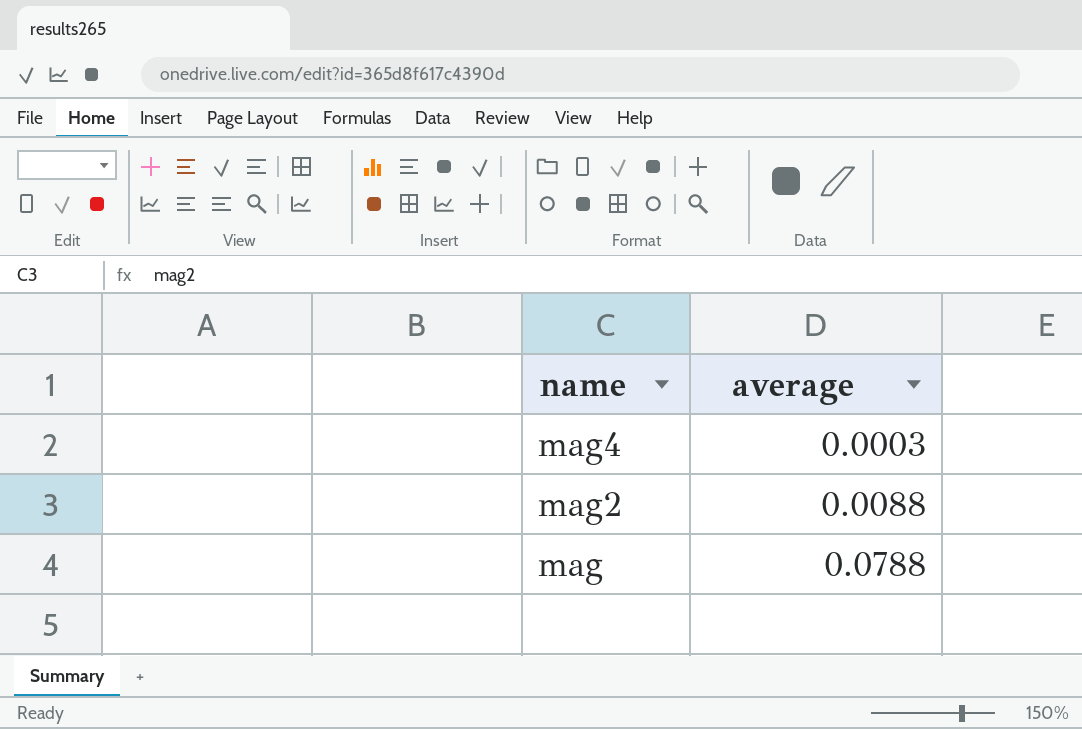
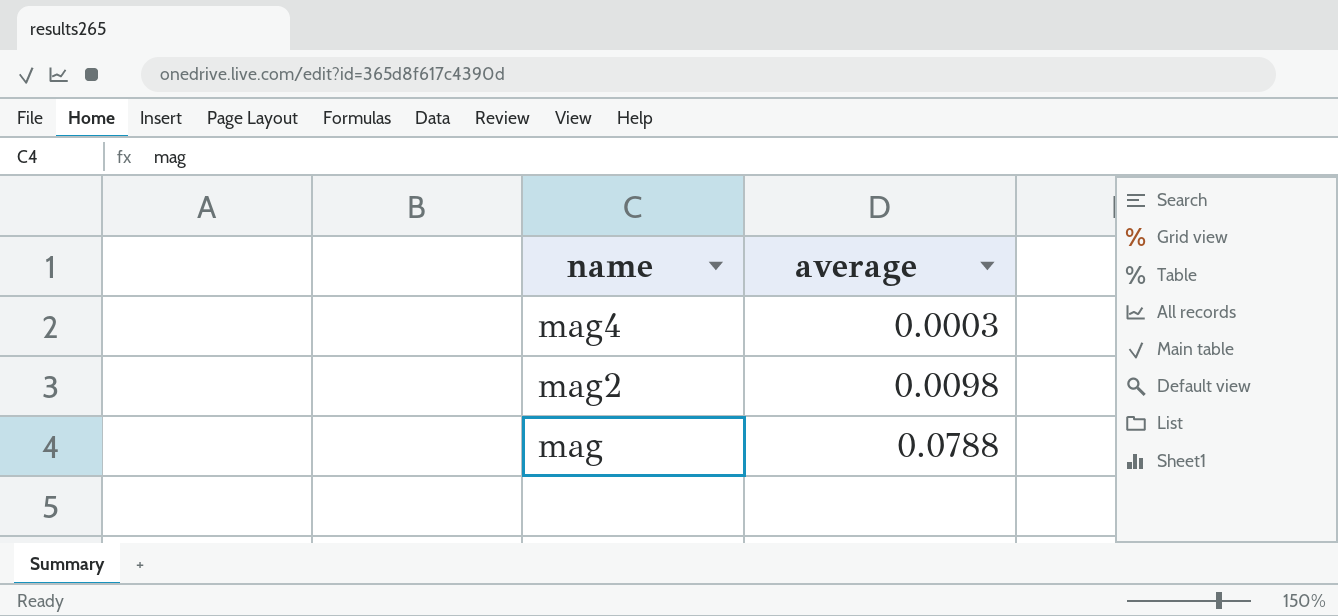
mag2 | average: 0.0088 -> 0.0098

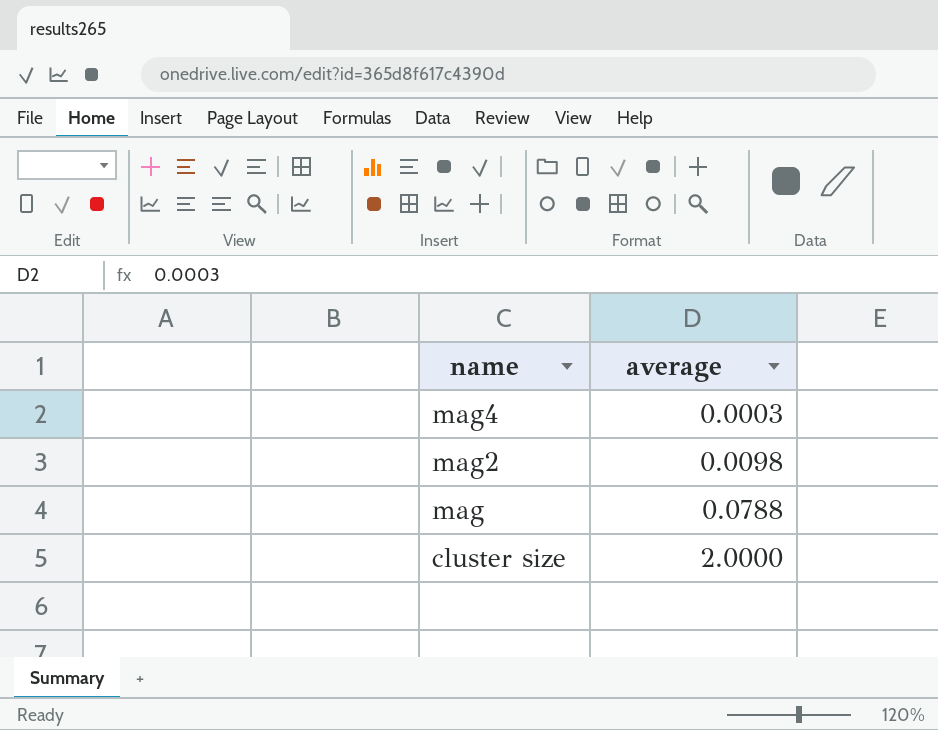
row cluster size: none -> 2.0000

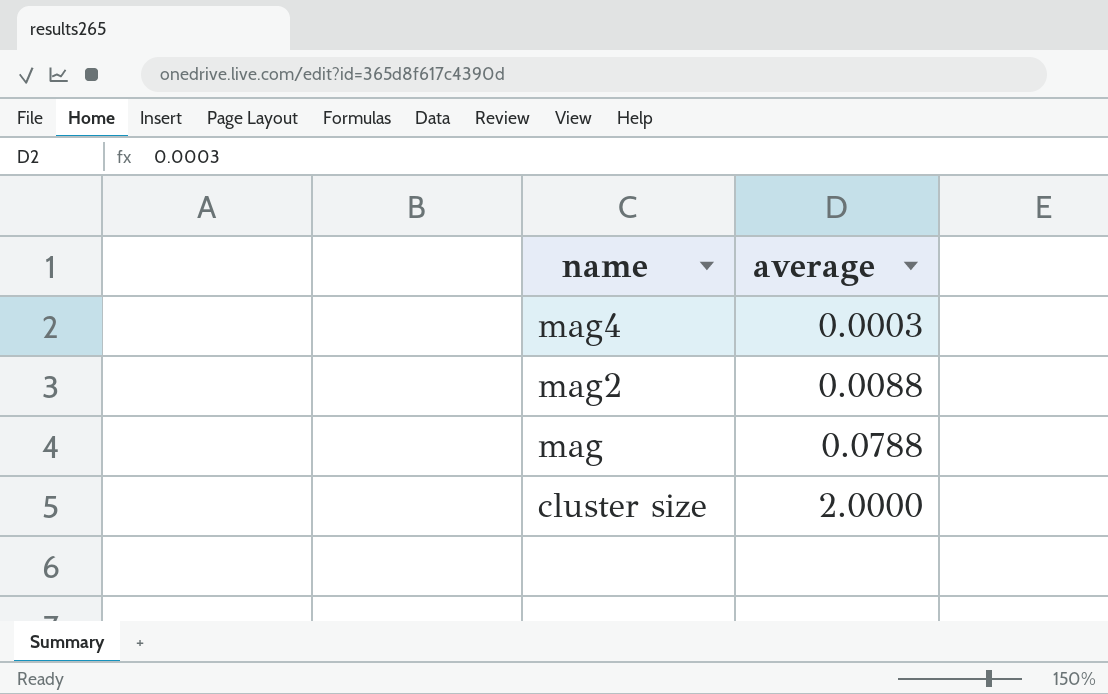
mag2 | average: 0.0098 -> 0.0088

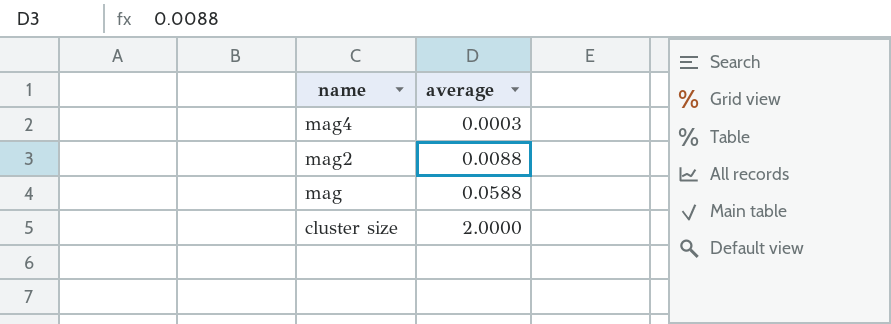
mag | average: 0.0788 -> 0.0588

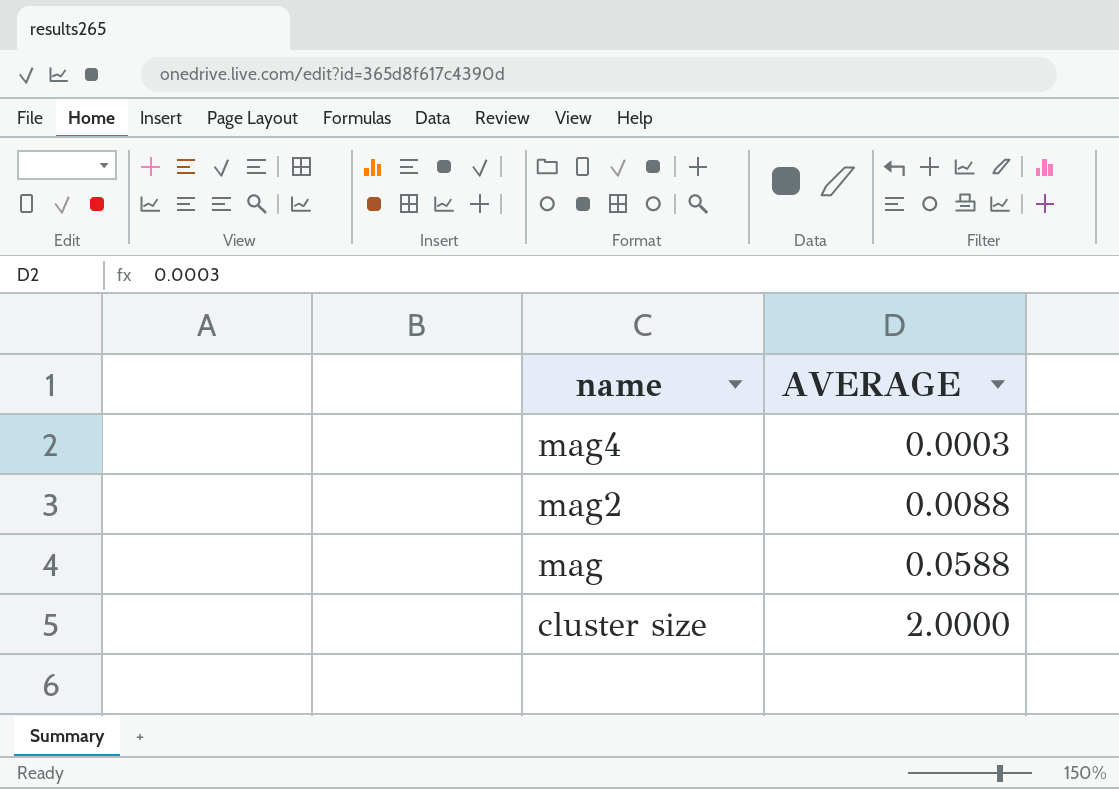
column name: average -> AVERAGE

